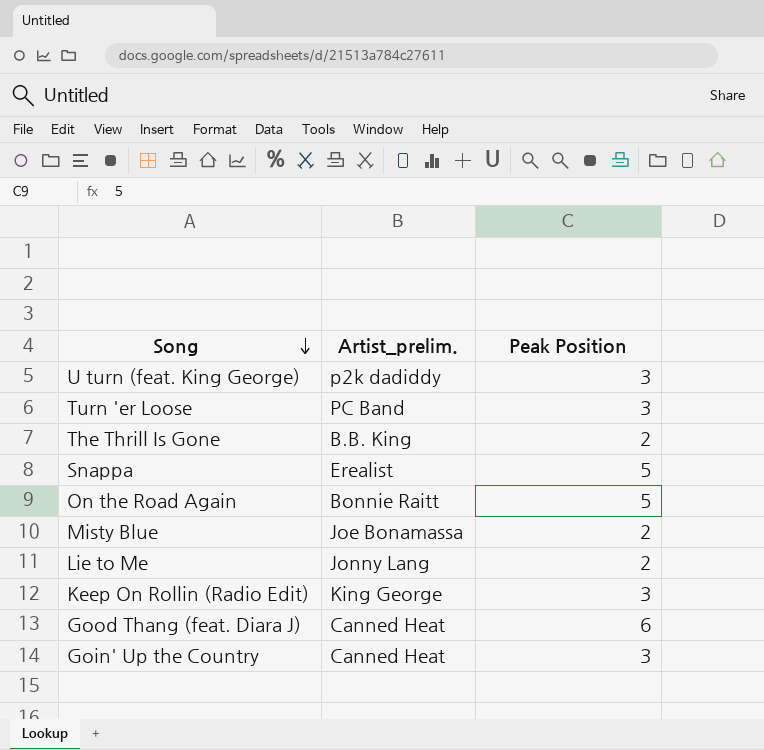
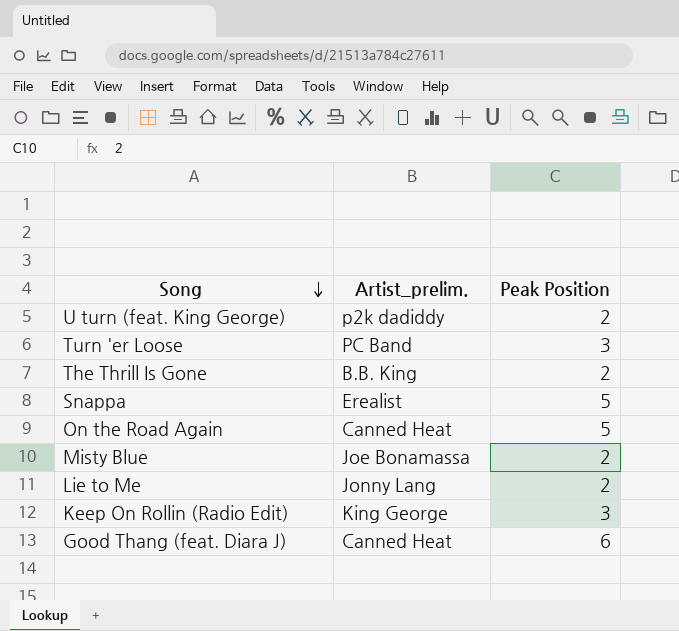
row Goin' Up the Country: Canned Heat | 3 -> none
U turn (feat. King George) | Peak Position: 3 -> 2
On the Road Again | Artist_prelim.: Bonnie Raitt -> Canned Heat

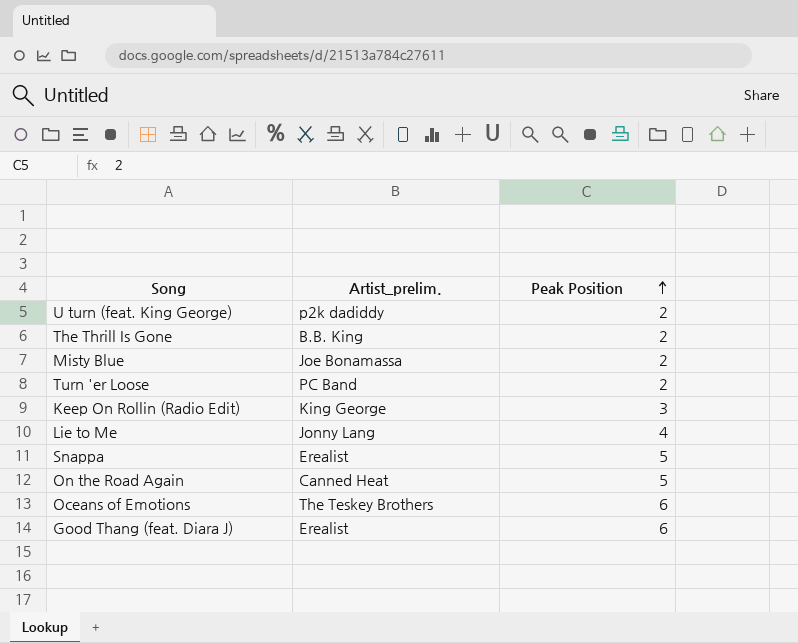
row order: Song descending -> Peak Position ascending
Turn 'er Loose | Peak Position: 3 -> 2
Lie to Me | Peak Position: 2 -> 4
row Oceans of Emotions: none -> The Teskey Brothers | 6
Good Thang (feat. Diara J) | Artist_prelim.: Canned Heat -> Erealist

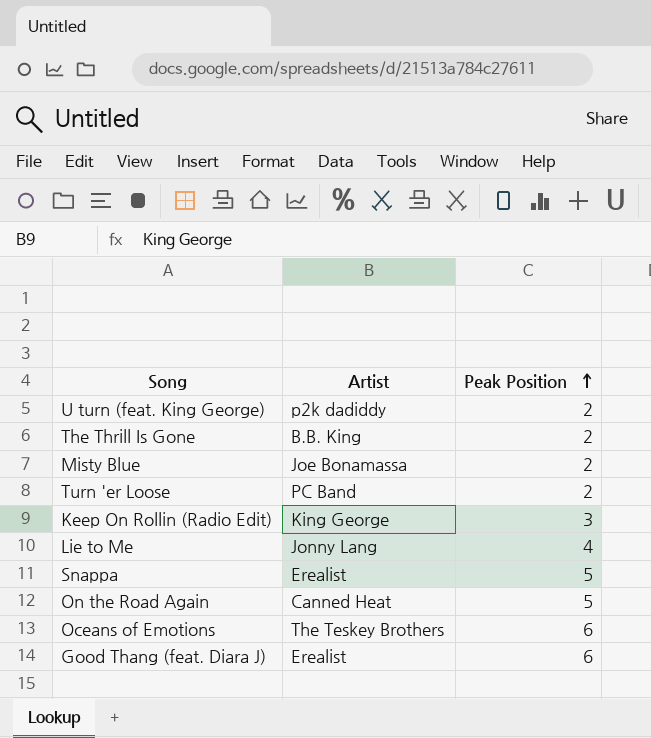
column name: Artist_prelim. -> Artist

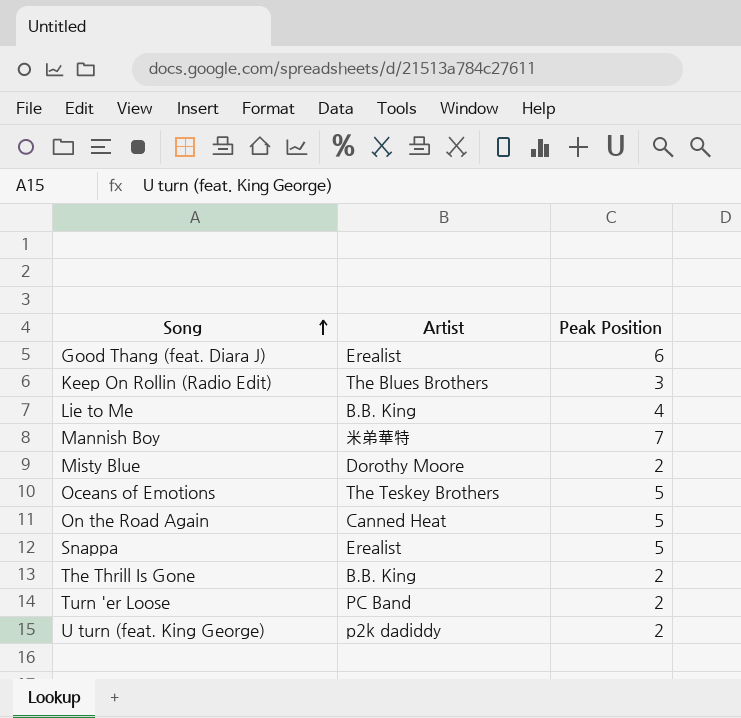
row order: Peak Position ascending -> Song ascending
Keep On Rollin (Radio Edit) | Artist: King George -> The Blues Brothers
Lie to Me | Artist: Jonny Lang -> B.B. King
row Mannish Boy: none -> 米弟華特 | 7
Misty Blue | Artist: Joe Bonamassa -> Dorothy Moore
Oceans of Emotions | Peak Position: 6 -> 5

